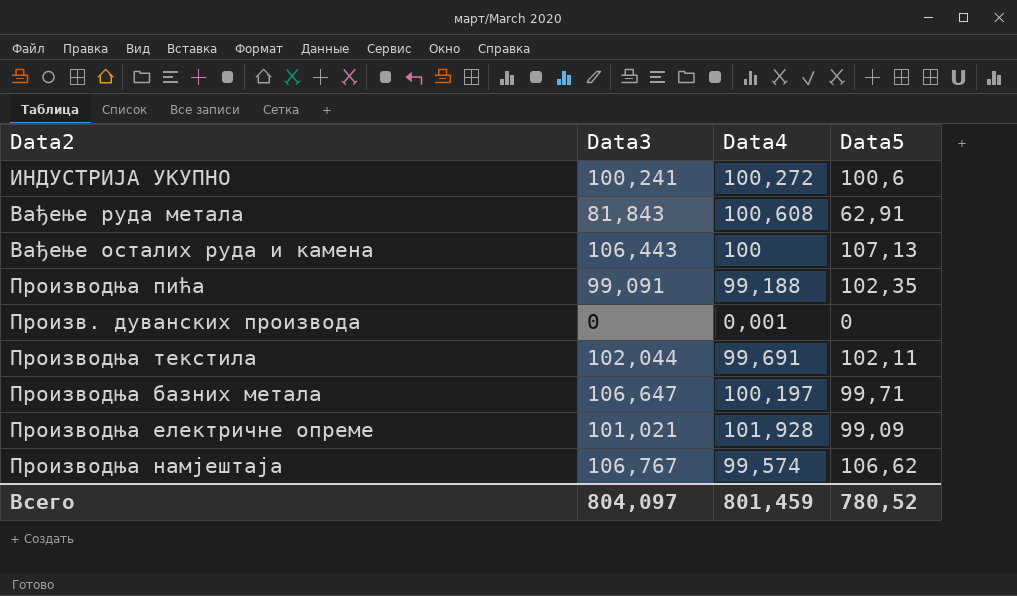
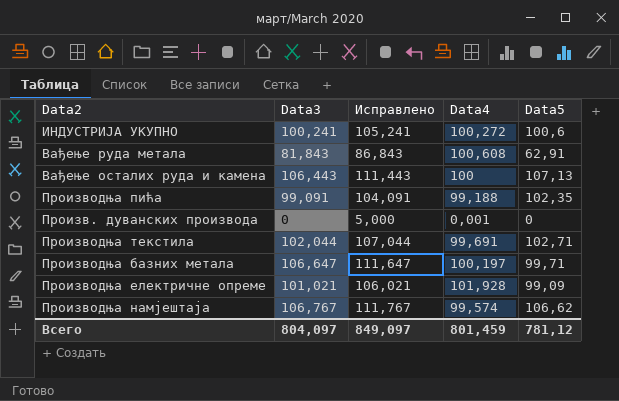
column Исправлено | formula: none -> [Data3] + 5
Производња текстила | Data5: 102,11 -> 102,71
Всего | Data5: 780,52 -> 781,12

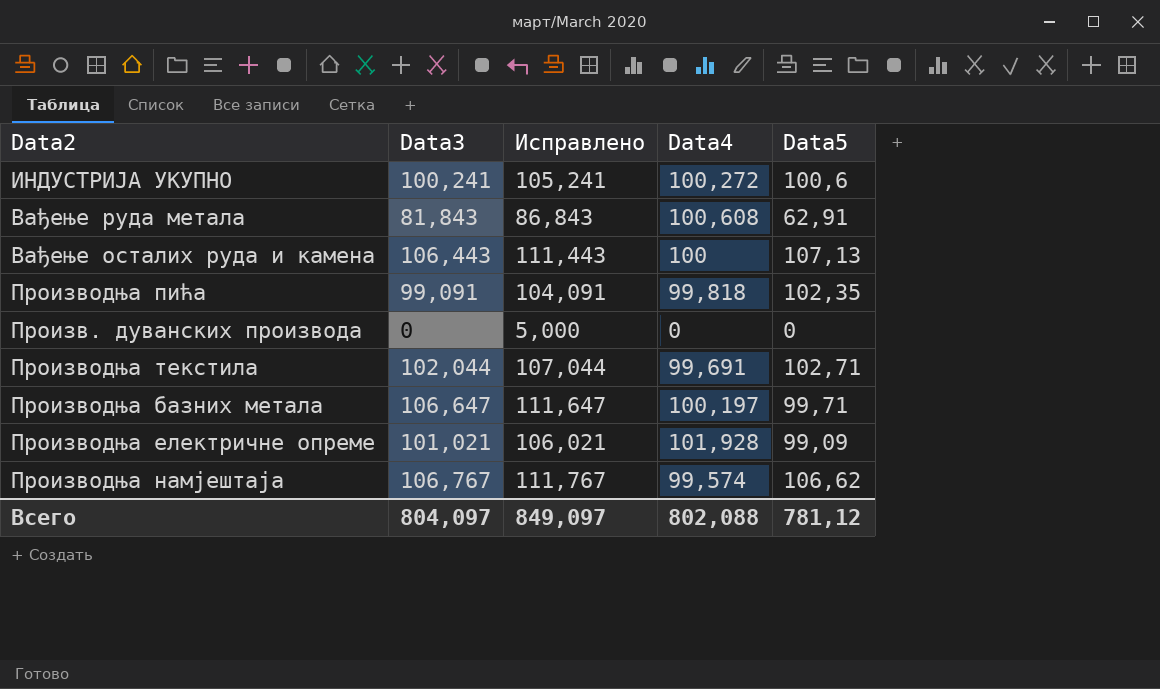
Производња пића | Data4: 99,188 -> 99,818
Произв. дуванских производа | Data4: 0,001 -> 0
Всего | Data4: 801,459 -> 802,088

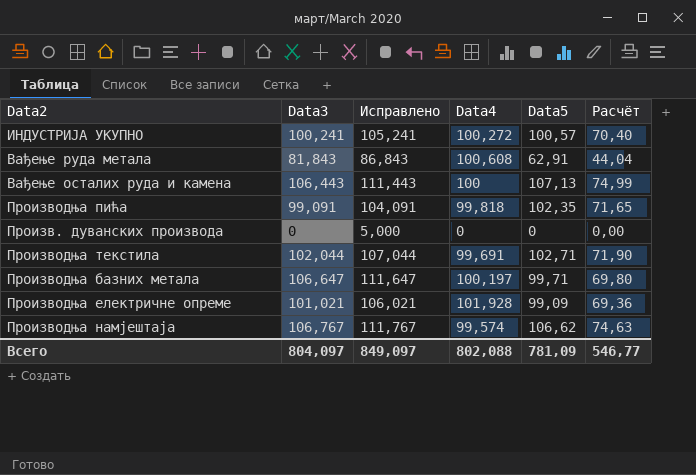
column Расчёт | formula: none -> [Data5] * 0,7
ИНДУСТРИЈА УКУПНО | Data5: 100,6 -> 100,57
Всего | Data5: 781,12 -> 781,09

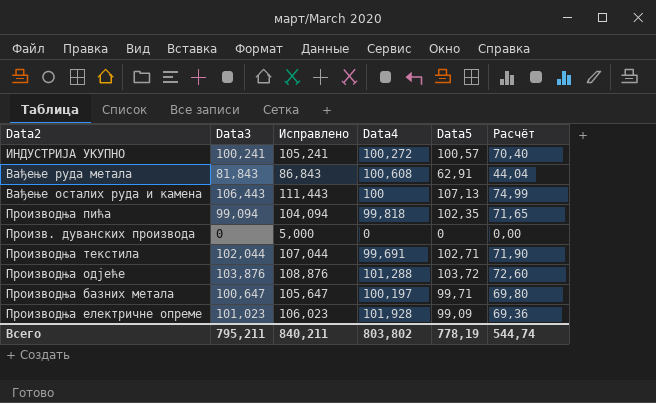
row Производња намјештаја: 106,767 | 111,767 | 99,574 | 106,62 | 74,63 -> none
Производња пића | Data3: 99,091 -> 99,094
Производња пића | Исправлено: 104,091 -> 104,094
row Производња одјеће: none -> 103,876 | 108,876 | 101,288 | 103,72 | 72,60
Производња базних метала | Data3: 106,647 -> 100,647
Производња базних метала | Исправлено: 111,647 -> 105,647
Производња електричне опреме | Data3: 101,021 -> 101,023
Производња електричне опреме | Исправлено: 106,021 -> 106,023
Всего | Data3: 804,097 -> 795,211
Всего | Исправлено: 849,097 -> 840,211
Всего | Data4: 802,088 -> 803,802
Всего | Data5: 781,09 -> 778,19
Всего | Расчёт: 546,77 -> 544,74

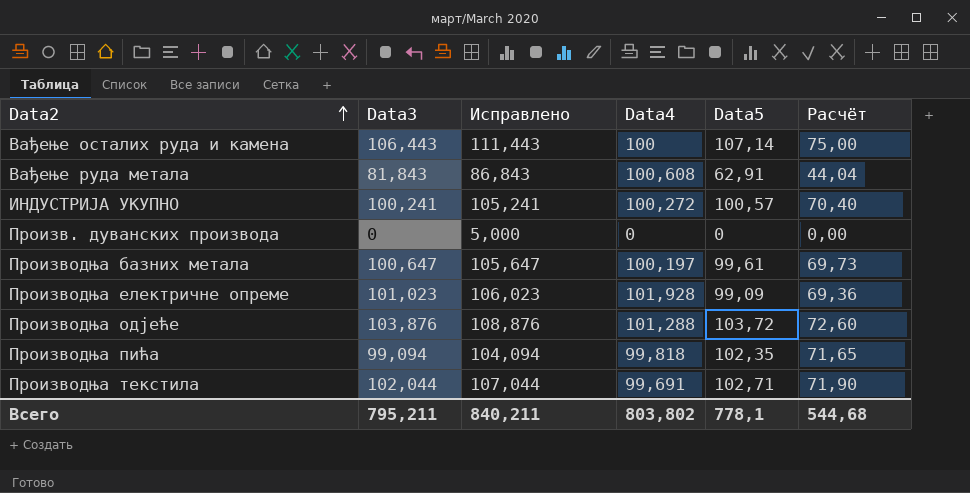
row order: none -> Data2 ascending
Вађење осталих руда и камена | Data5: 107,13 -> 107,14
Вађење осталих руда и камена | Расчёт: 74,99 -> 75,00
Производња базних метала | Data5: 99,71 -> 99,61
Производња базних метала | Расчёт: 69,80 -> 69,73
Всего | Data5: 778,19 -> 778,1
Всего | Расчёт: 544,74 -> 544,68

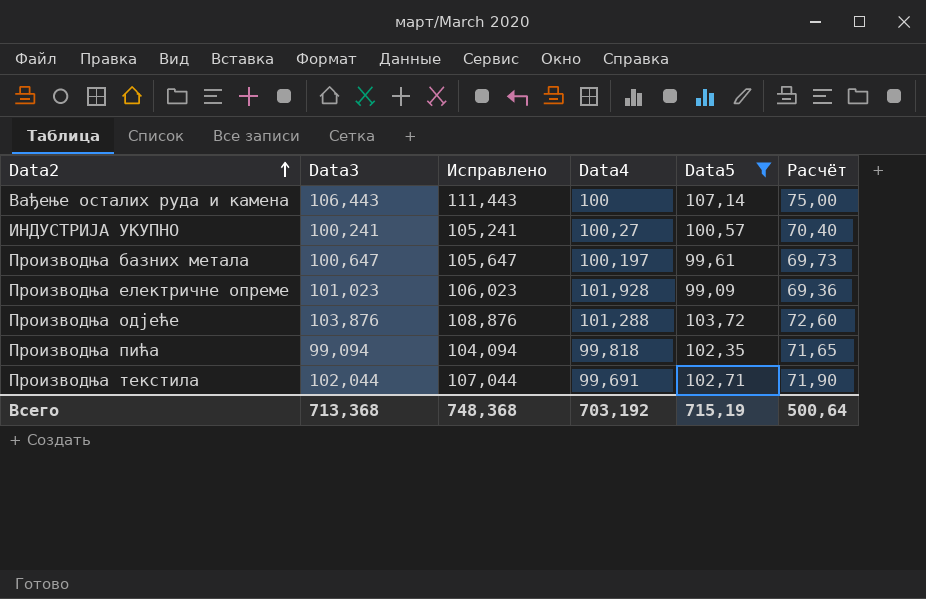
filter: none -> Data5 >= 99,09
ИНДУСТРИЈА УКУПНО | Data4: 100,272 -> 100,27
Всего | Data3: 795,211 -> 713,368
Всего | Исправлено: 840,211 -> 748,368
Всего | Data4: 803,802 -> 703,192
Всего | Data5: 778,1 -> 715,19
Всего | Расчёт: 544,68 -> 500,64

